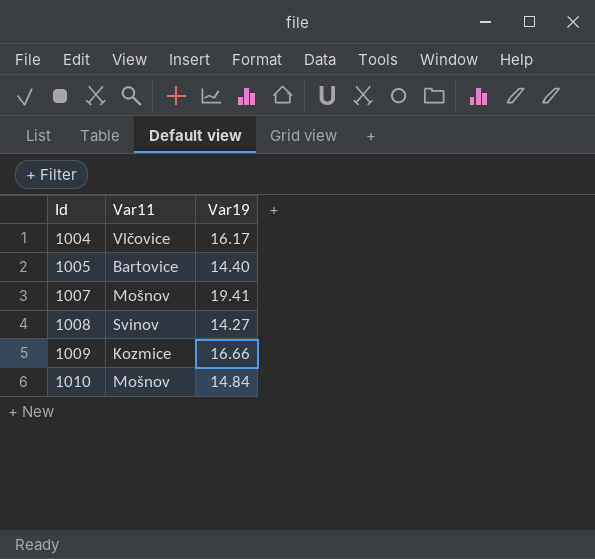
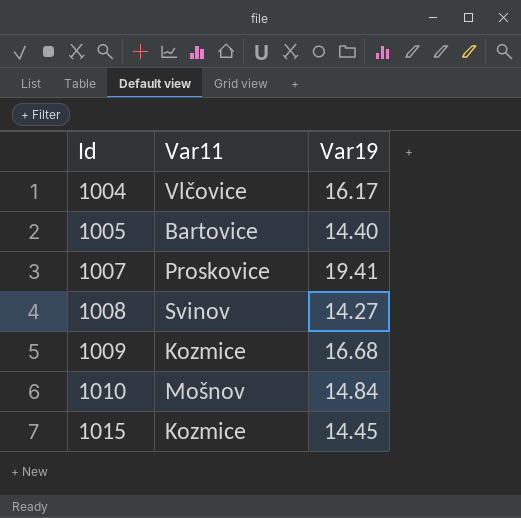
1007 | Var11: Mošnov -> Proskovice
1009 | Var19: 16.66 -> 16.68
row 1015: none -> Kozmice | 14.45

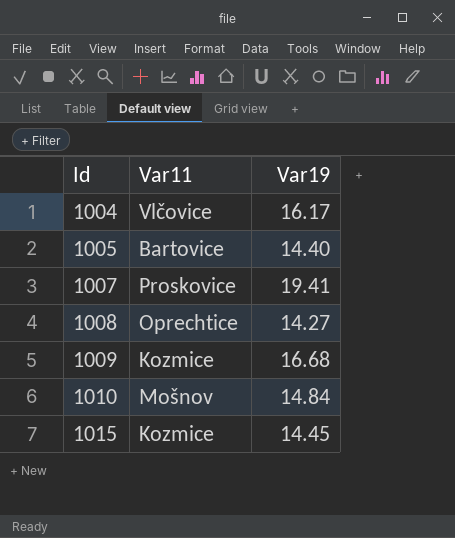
1008 | Var11: Svinov -> Oprechtice

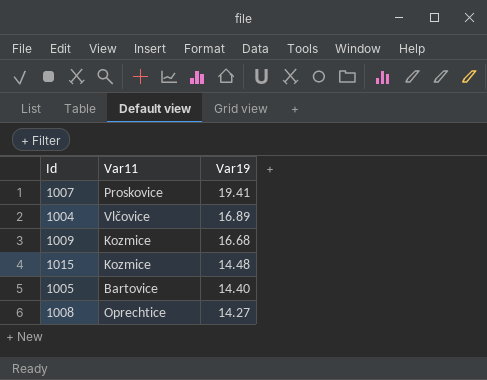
row order: Id ascending -> Var19 descending
row 1010: Mošnov | 14.84 -> none
1004 | Var19: 16.17 -> 16.89
1015 | Var19: 14.45 -> 14.48

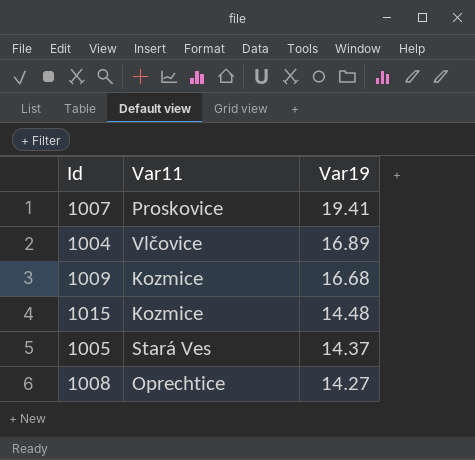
1005 | Var11: Bartovice -> Stará Ves
1005 | Var19: 14.40 -> 14.37

